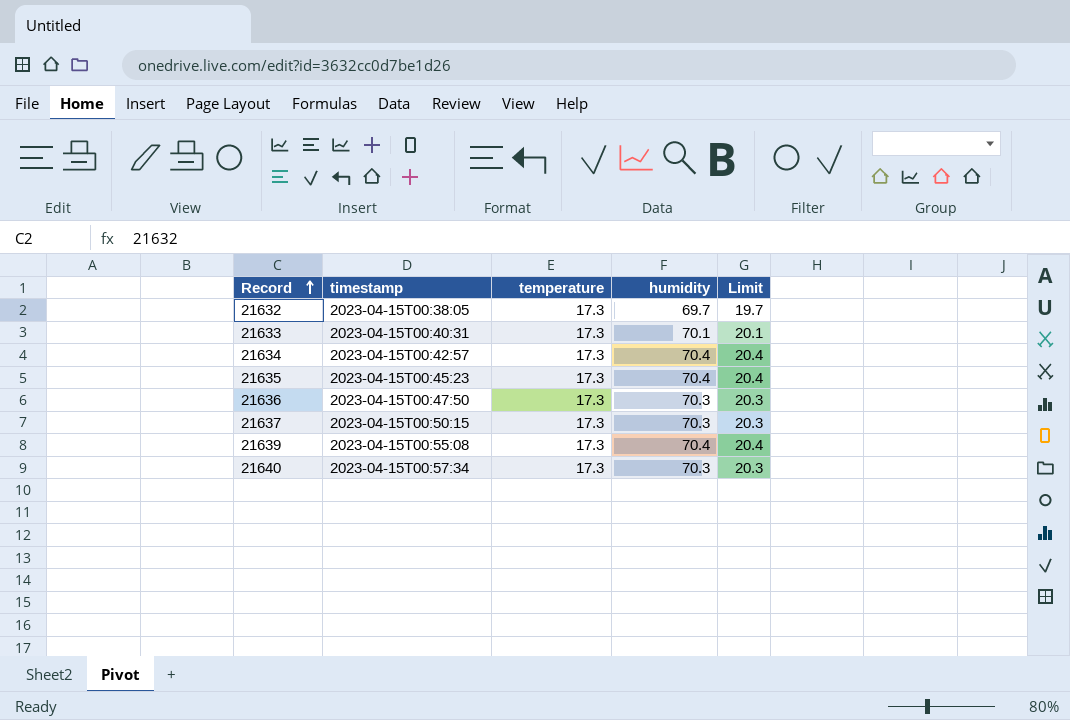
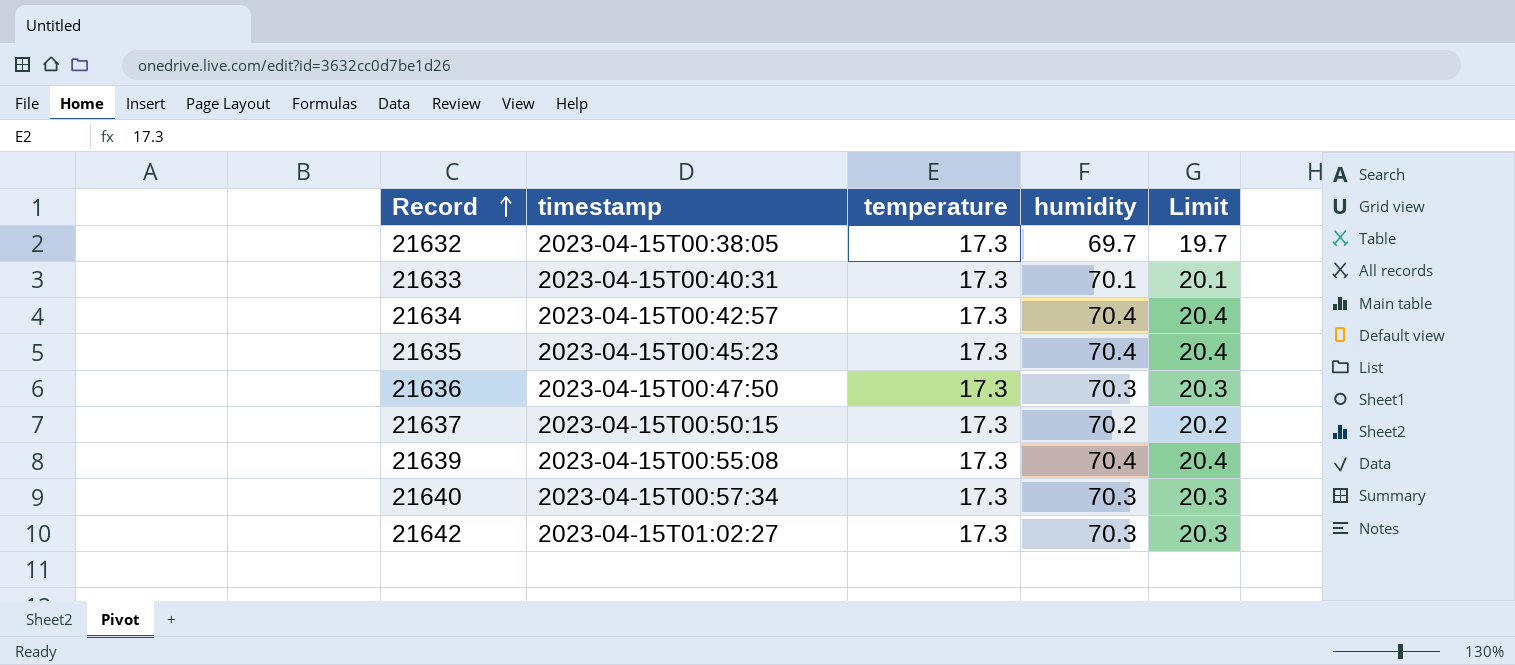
21637 | humidity: 70.3 -> 70.2
21637 | Limit: 20.3 -> 20.2
row 21642: none -> 2023-04-15T01:02:27 | 17.3 | 70.3 | 20.3

